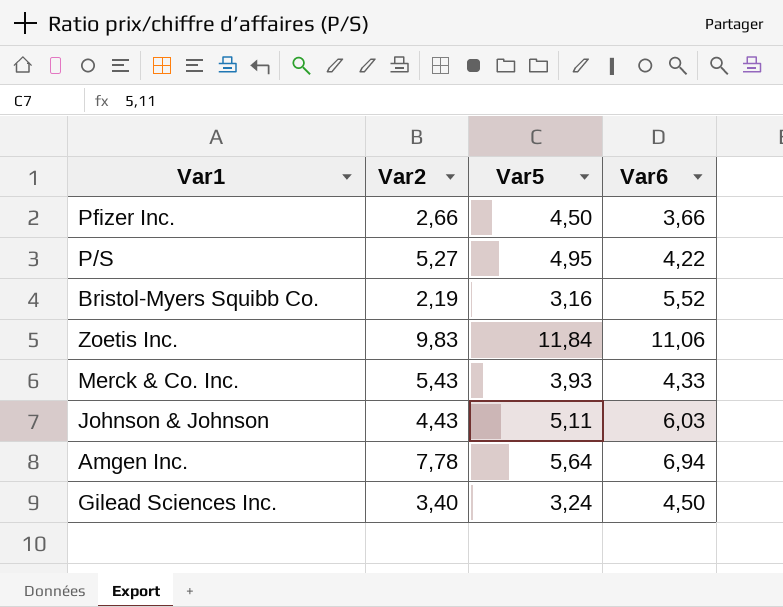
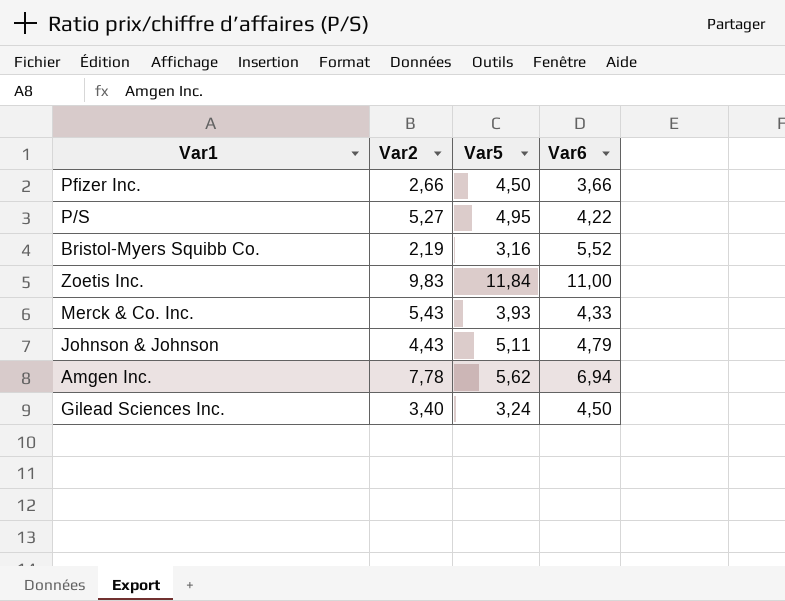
Zoetis Inc. | Var6: 11,06 -> 11,00
Johnson & Johnson | Var6: 6,03 -> 4,79
Amgen Inc. | Var5: 5,64 -> 5,62

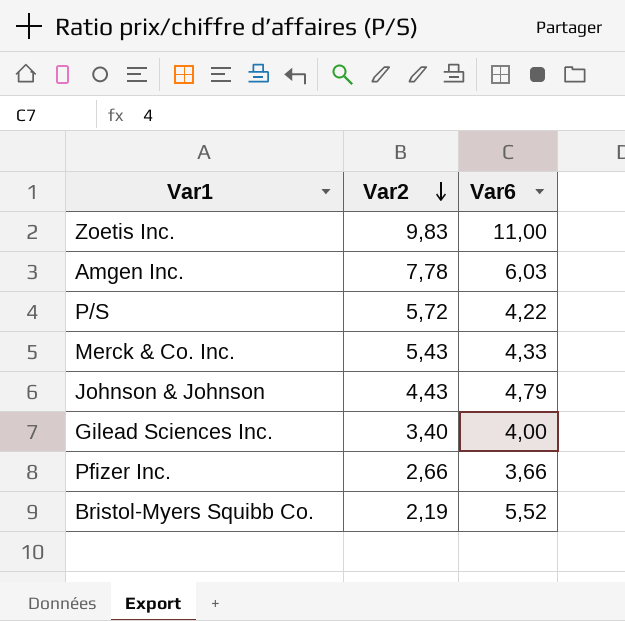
row order: none -> Var2 descending
column Var5 | position: 3 -> none
Amgen Inc. | Var6: 6,94 -> 6,03
P/S | Var2: 5,27 -> 5,72
Gilead Sciences Inc. | Var6: 4,50 -> 4,00

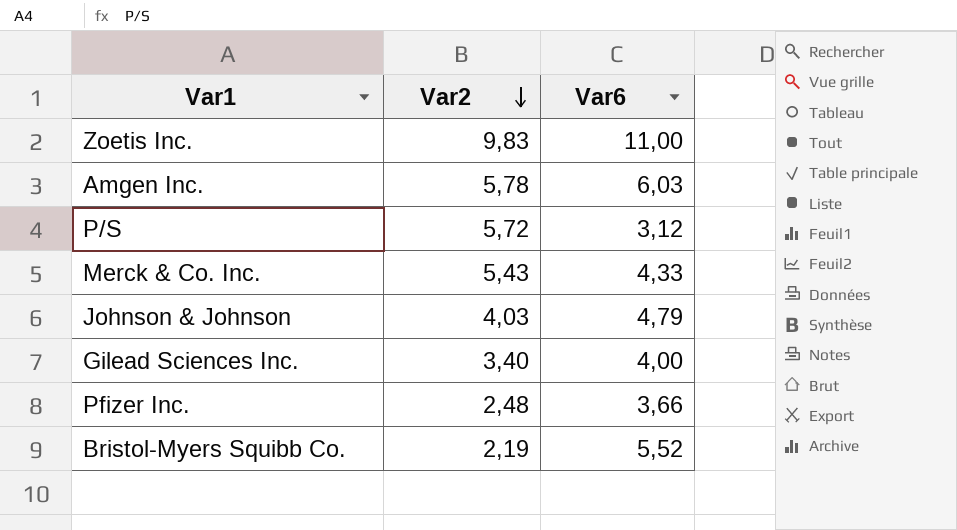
Amgen Inc. | Var2: 7,78 -> 5,78
P/S | Var6: 4,22 -> 3,12
Johnson & Johnson | Var2: 4,43 -> 4,03
Pfizer Inc. | Var2: 2,66 -> 2,48

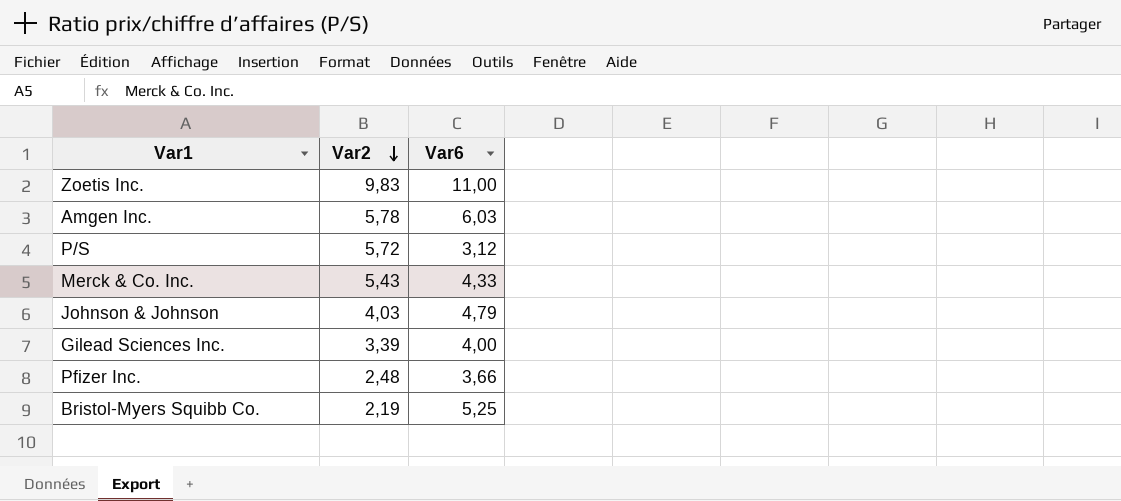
Gilead Sciences Inc. | Var2: 3,40 -> 3,39
Bristol-Myers Squibb Co. | Var6: 5,52 -> 5,25

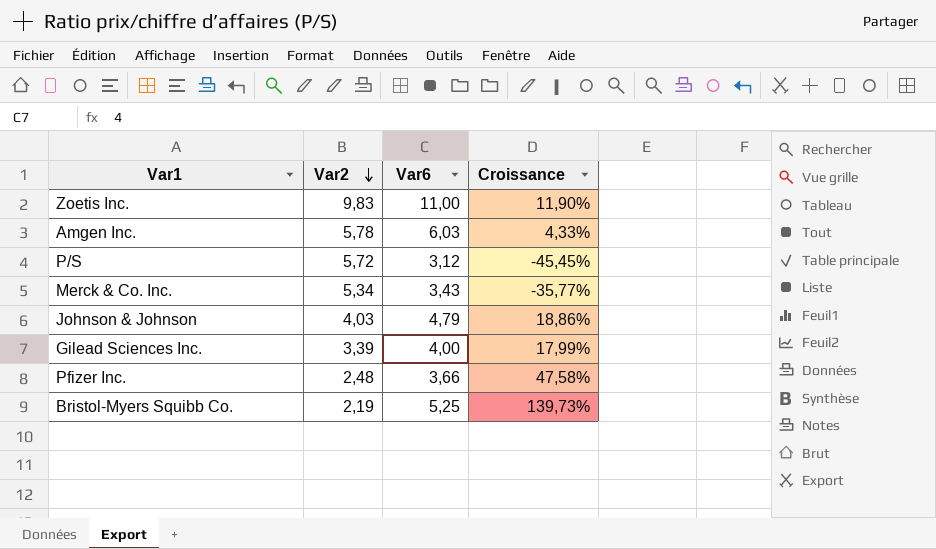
column Croissance | formula: none -> ([Var6] - [Var2]) / [Var2]
Merck & Co. Inc. | Var2: 5,43 -> 5,34
Merck & Co. Inc. | Var6: 4,33 -> 3,43

